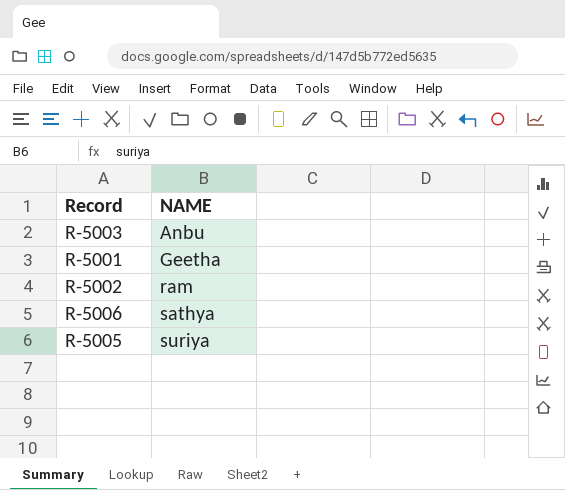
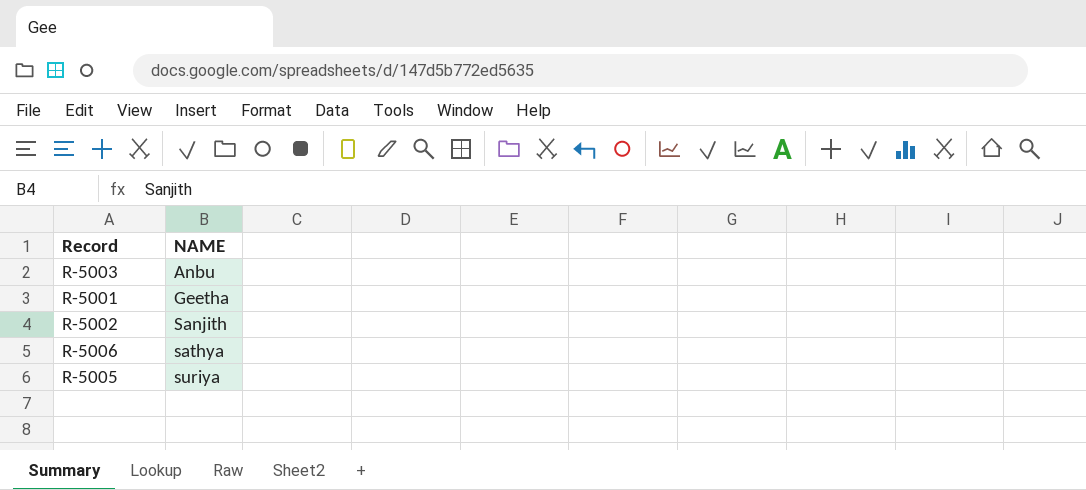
R-5002 | NAME: ram -> Sanjith

